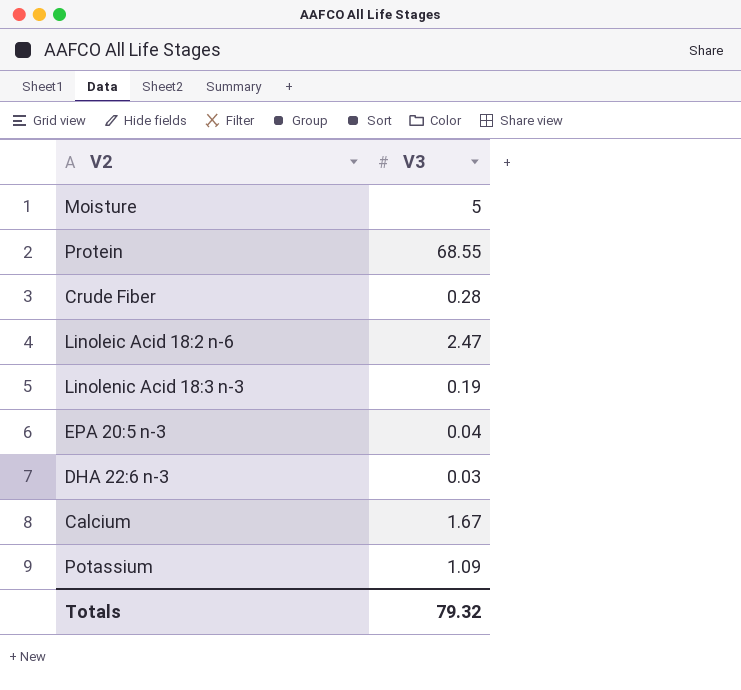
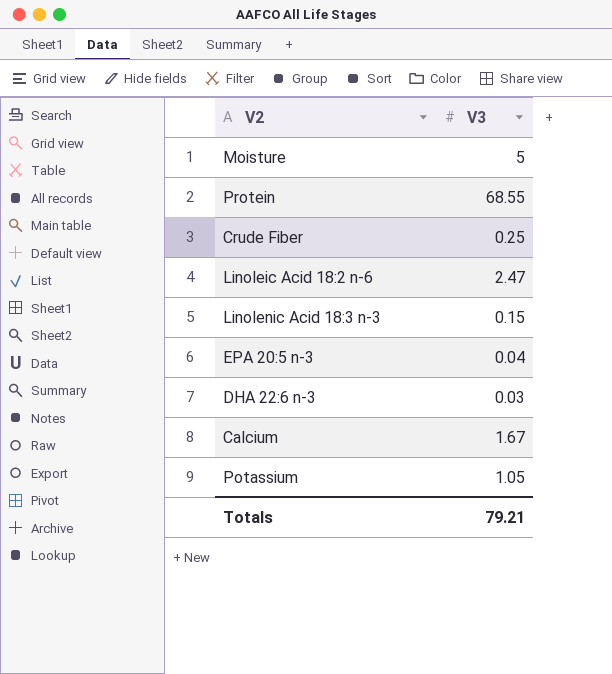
Crude Fiber | V3: 0.28 -> 0.25
Linolenic Acid 18:3 n-3 | V3: 0.19 -> 0.15
Potassium | V3: 1.09 -> 1.05
Totals | V3: 79.32 -> 79.21

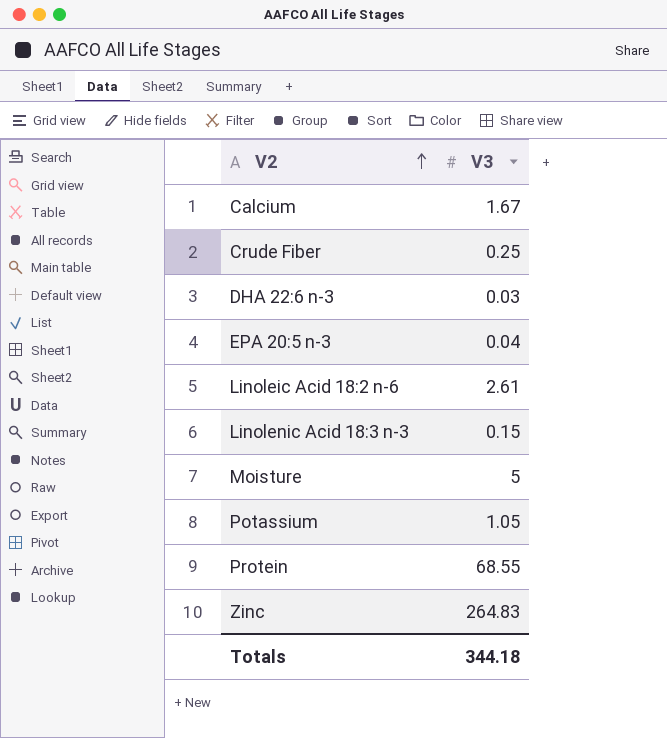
row order: none -> V2 ascending
Linoleic Acid 18:2 n-6 | V3: 2.47 -> 2.61
row Zinc: none -> 264.83
Totals | V3: 79.21 -> 344.18

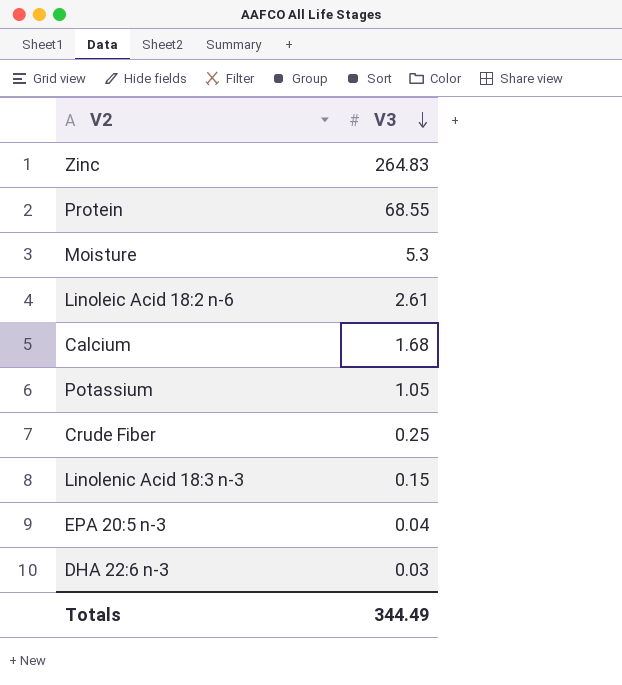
row order: V2 ascending -> V3 descending
Moisture | V3: 5 -> 5.3
Calcium | V3: 1.67 -> 1.68
Totals | V3: 344.18 -> 344.49

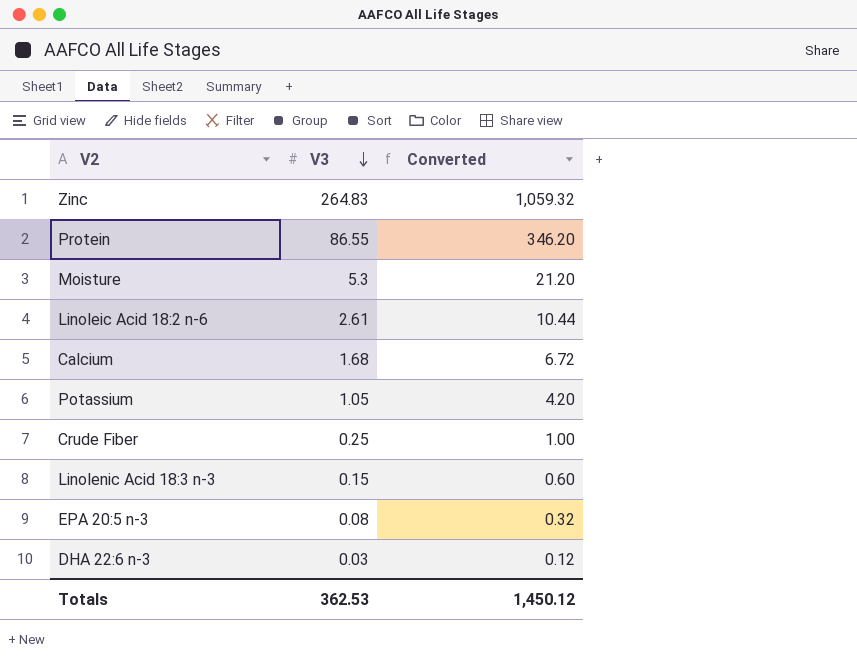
column Converted | formula: none -> [V3] * 4
Protein | V3: 68.55 -> 86.55
EPA 20:5 n-3 | V3: 0.04 -> 0.08
Totals | V3: 344.49 -> 362.53

